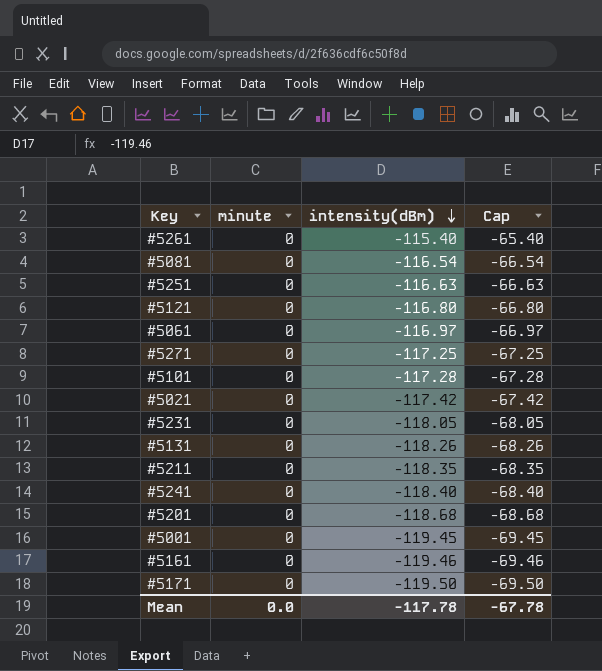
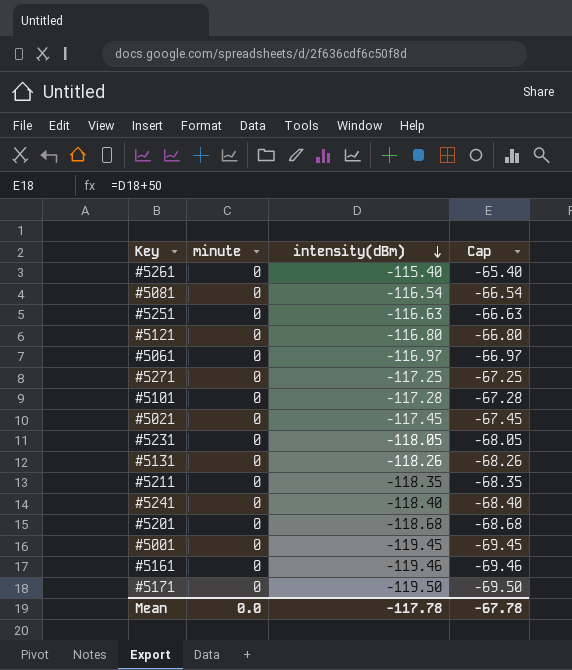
#5021 | intensity(dBm): -117.42 -> -117.45
#5021 | Cap: -67.42 -> -67.45

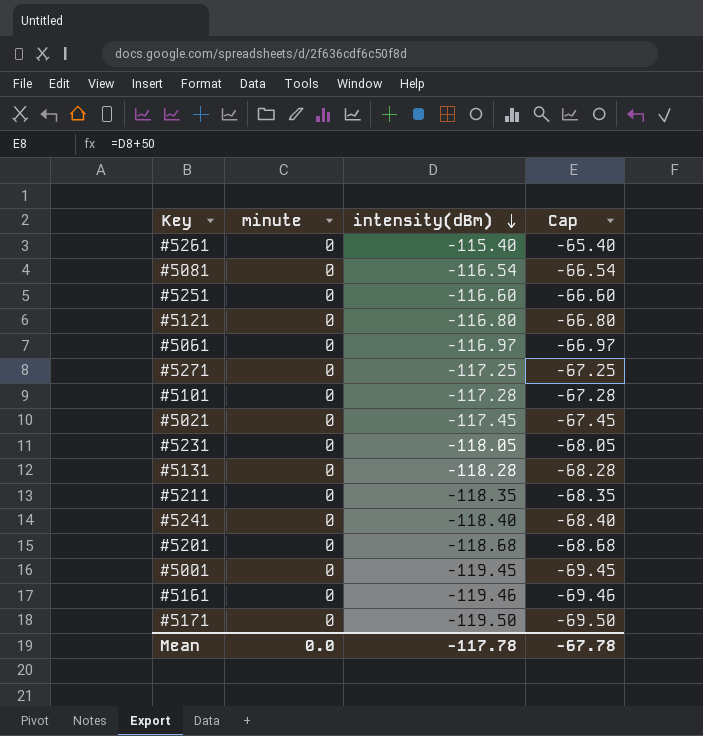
#5251 | intensity(dBm): -116.63 -> -116.60
#5251 | Cap: -66.63 -> -66.60
#5131 | intensity(dBm): -118.26 -> -118.28
#5131 | Cap: -68.26 -> -68.28

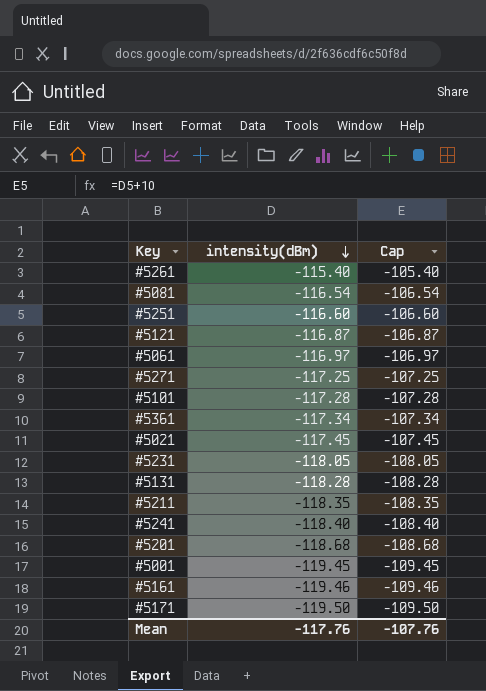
column minute | position: 2 -> none
column Cap | formula: [intensity(dBm)] + 50 -> [intensity(dBm)] + 10
#5121 | intensity(dBm): -116.80 -> -116.87
row #5361: none -> -117.34 | -107.34
Mean | intensity(dBm): -117.78 -> -117.76
Mean | Cap: -67.78 -> -107.76

